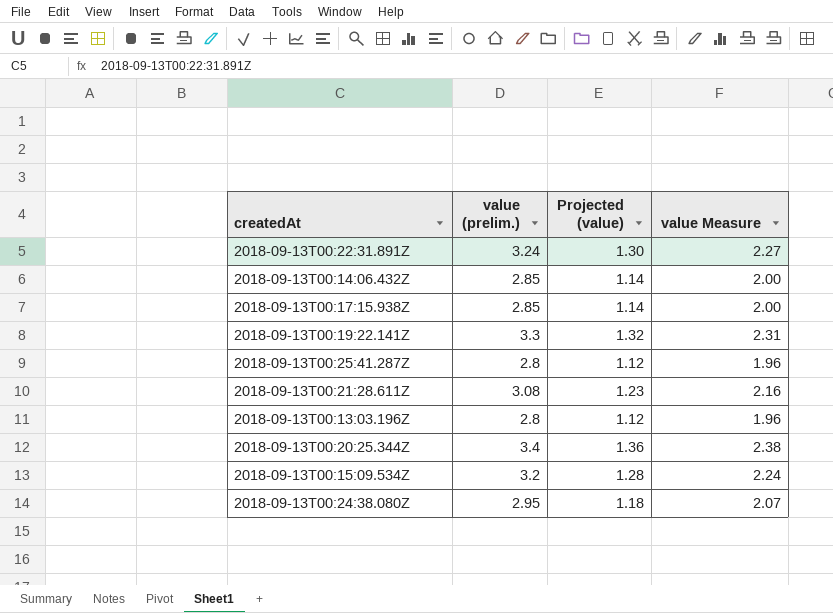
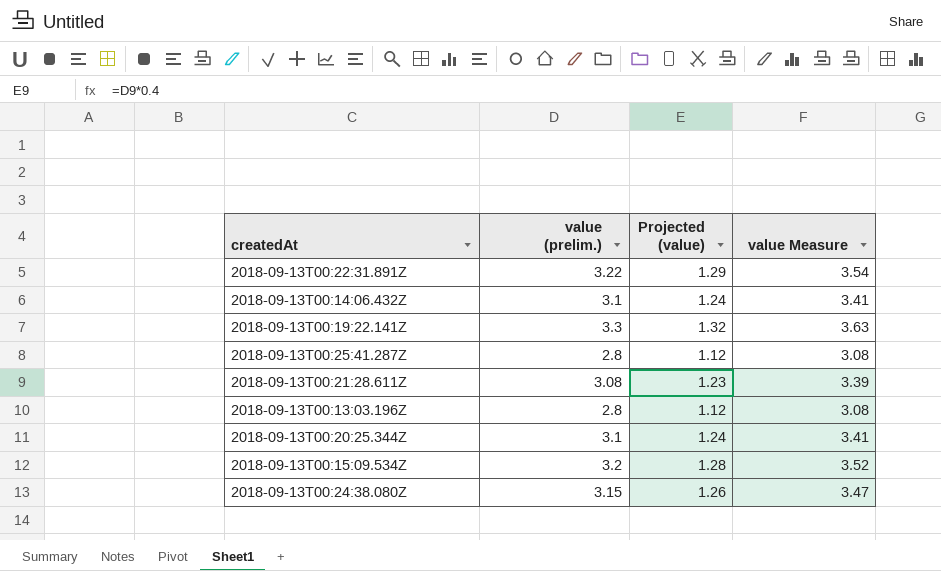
column value Measure | formula: [value (prelim.)] * 0.7 -> [value (prelim.)] * 1.1
row 2018-09-13T00:17:15.938Z: 2.85 | 1.14 | 2.00 -> none
2018-09-13T00:22:31.891Z | value (prelim.): 3.24 -> 3.22
2018-09-13T00:22:31.891Z | Projected (value): 1.30 -> 1.29
2018-09-13T00:14:06.432Z | value (prelim.): 2.85 -> 3.1
2018-09-13T00:14:06.432Z | Projected (value): 1.14 -> 1.24
2018-09-13T00:20:25.344Z | value (prelim.): 3.4 -> 3.1
2018-09-13T00:20:25.344Z | Projected (value): 1.36 -> 1.24
2018-09-13T00:24:38.080Z | value (prelim.): 2.95 -> 3.15
2018-09-13T00:24:38.080Z | Projected (value): 1.18 -> 1.26

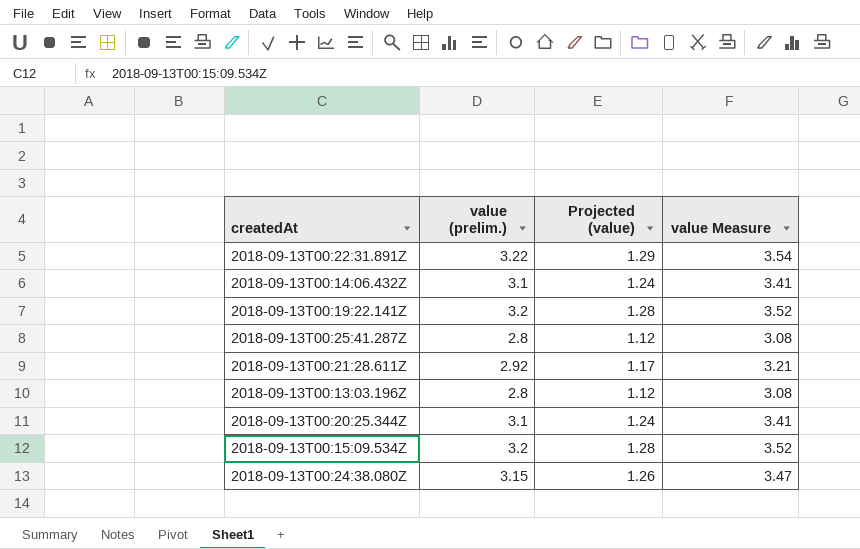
2018-09-13T00:19:22.141Z | value (prelim.): 3.3 -> 3.2
2018-09-13T00:19:22.141Z | Projected (value): 1.32 -> 1.28
2018-09-13T00:19:22.141Z | value Measure: 3.63 -> 3.52
2018-09-13T00:21:28.611Z | value (prelim.): 3.08 -> 2.92
2018-09-13T00:21:28.611Z | Projected (value): 1.23 -> 1.17
2018-09-13T00:21:28.611Z | value Measure: 3.39 -> 3.21

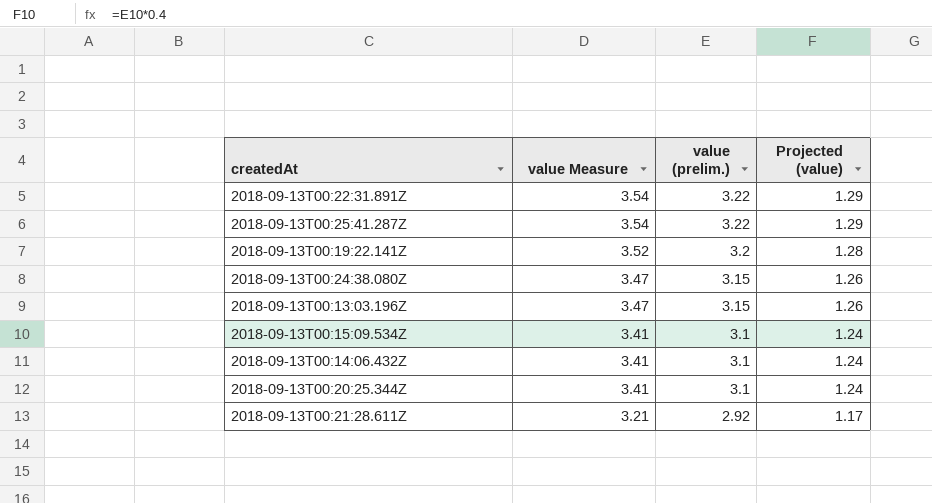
row order: none -> value Measure descending
column value Measure | position: 4 -> 2
2018-09-13T00:25:41.287Z | value Measure: 3.08 -> 3.54
2018-09-13T00:25:41.287Z | value (prelim.): 2.8 -> 3.22
2018-09-13T00:25:41.287Z | Projected (value): 1.12 -> 1.29
2018-09-13T00:13:03.196Z | value Measure: 3.08 -> 3.47
2018-09-13T00:13:03.196Z | value (prelim.): 2.8 -> 3.15
2018-09-13T00:13:03.196Z | Projected (value): 1.12 -> 1.26
2018-09-13T00:15:09.534Z | value Measure: 3.52 -> 3.41
2018-09-13T00:15:09.534Z | value (prelim.): 3.2 -> 3.1
2018-09-13T00:15:09.534Z | Projected (value): 1.28 -> 1.24

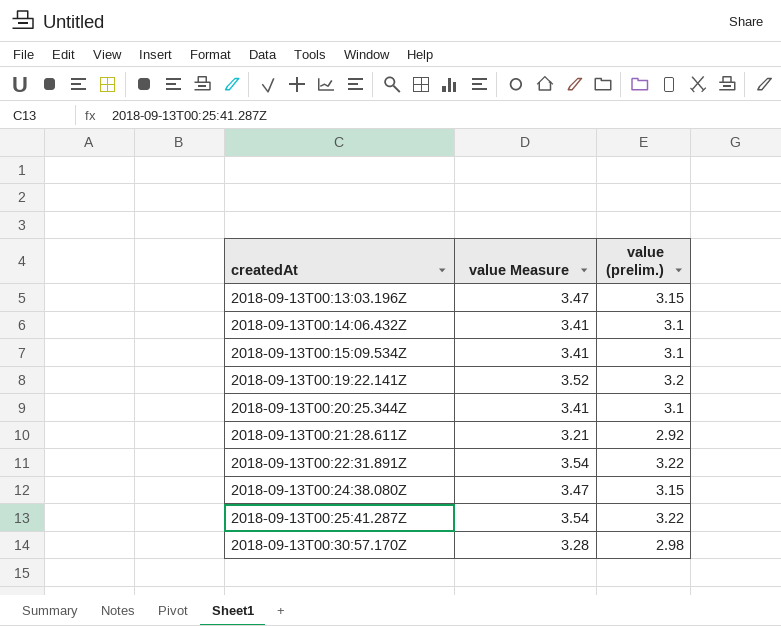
row order: value Measure descending -> createdAt ascending
column Projected (value) | formula: [value (prelim.)] * 0.4 -> none
row 2018-09-13T00:30:57.170Z: none -> 3.28 | 2.98

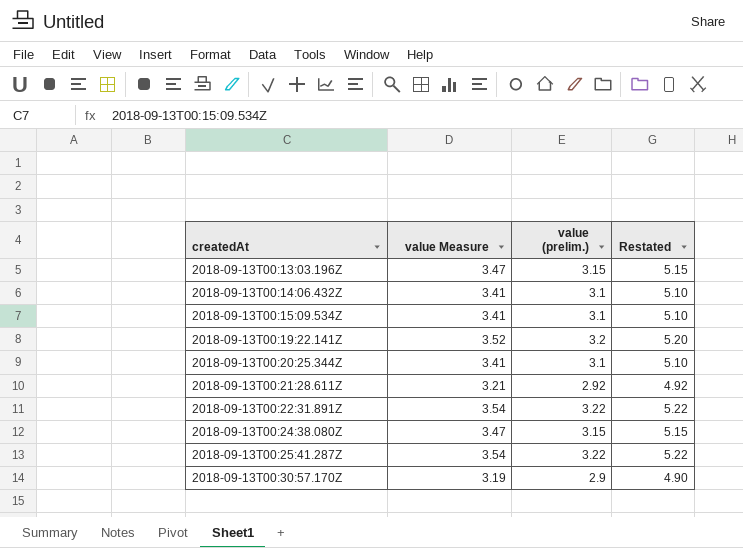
column Restated | formula: none -> [value (prelim.)] + 2
2018-09-13T00:30:57.170Z | value Measure: 3.28 -> 3.19
2018-09-13T00:30:57.170Z | value (prelim.): 2.98 -> 2.9

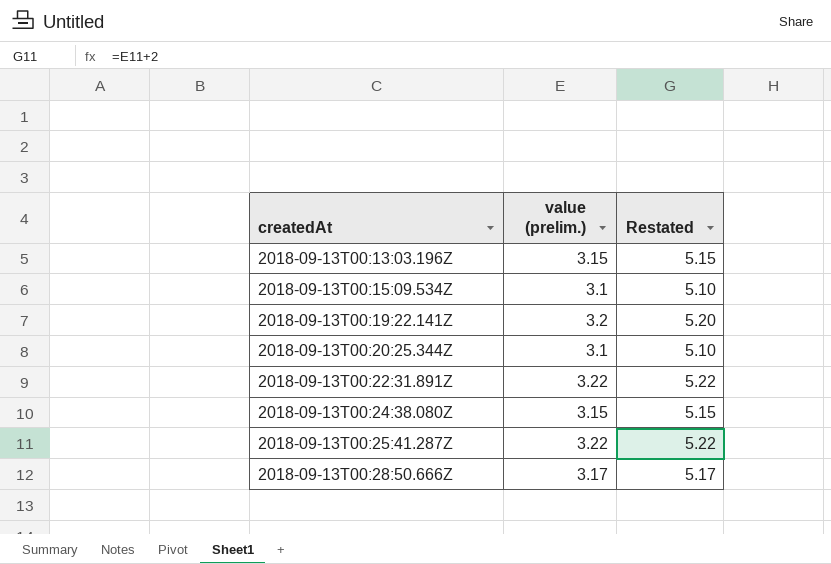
column value Measure | formula: [value (prelim.)] * 1.1 -> none
row 2018-09-13T00:14:06.432Z: 3.41 | 3.1 | 5.10 -> none
row 2018-09-13T00:21:28.611Z: 3.21 | 2.92 | 4.92 -> none
row 2018-09-13T00:30:57.170Z: 3.19 | 2.9 | 4.90 -> none
row 2018-09-13T00:28:50.666Z: none -> 3.17 | 5.17

